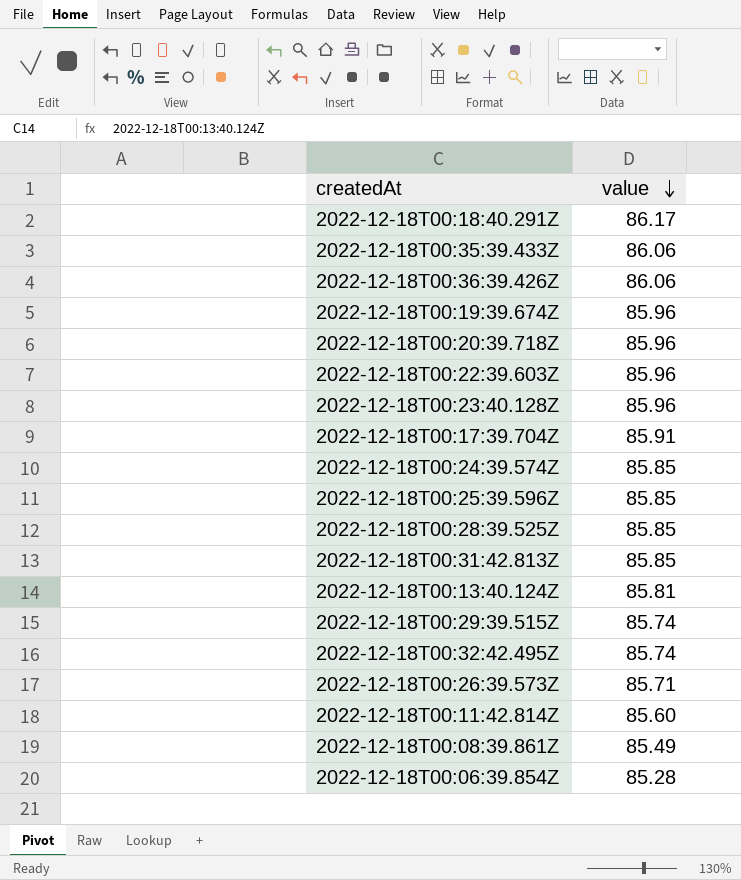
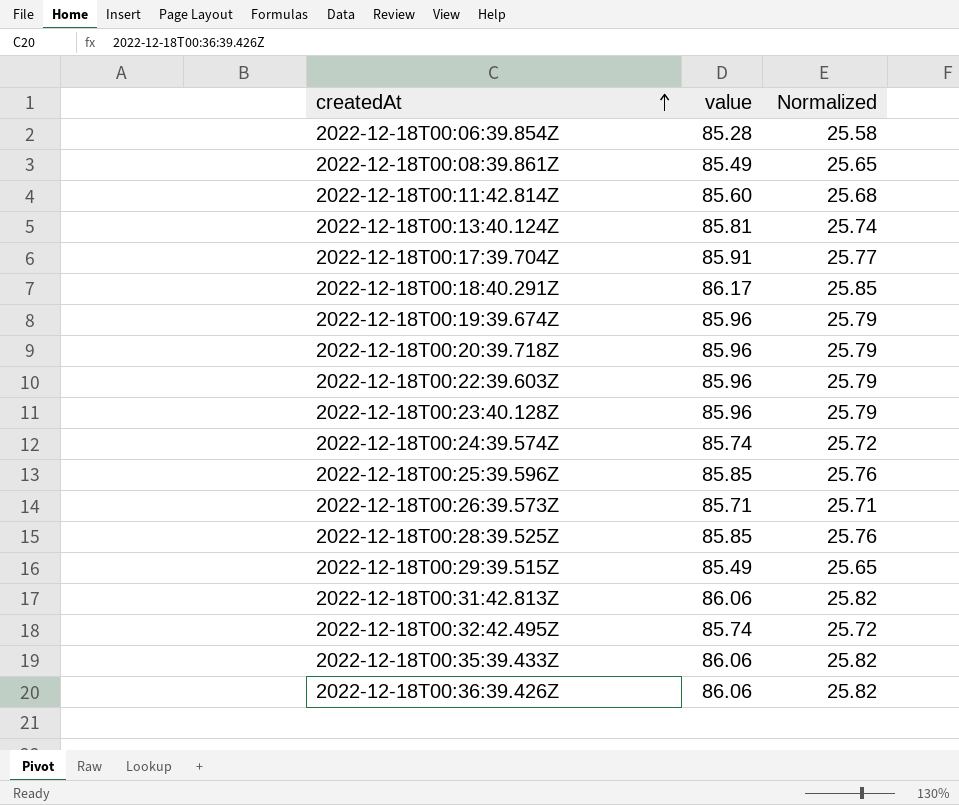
row order: value descending -> createdAt ascending
column Normalized | formula: none -> [value] * 0.3
2022-12-18T00:24:39.574Z | value: 85.85 -> 85.74
2022-12-18T00:29:39.515Z | value: 85.74 -> 85.49
2022-12-18T00:31:42.813Z | value: 85.85 -> 86.06

